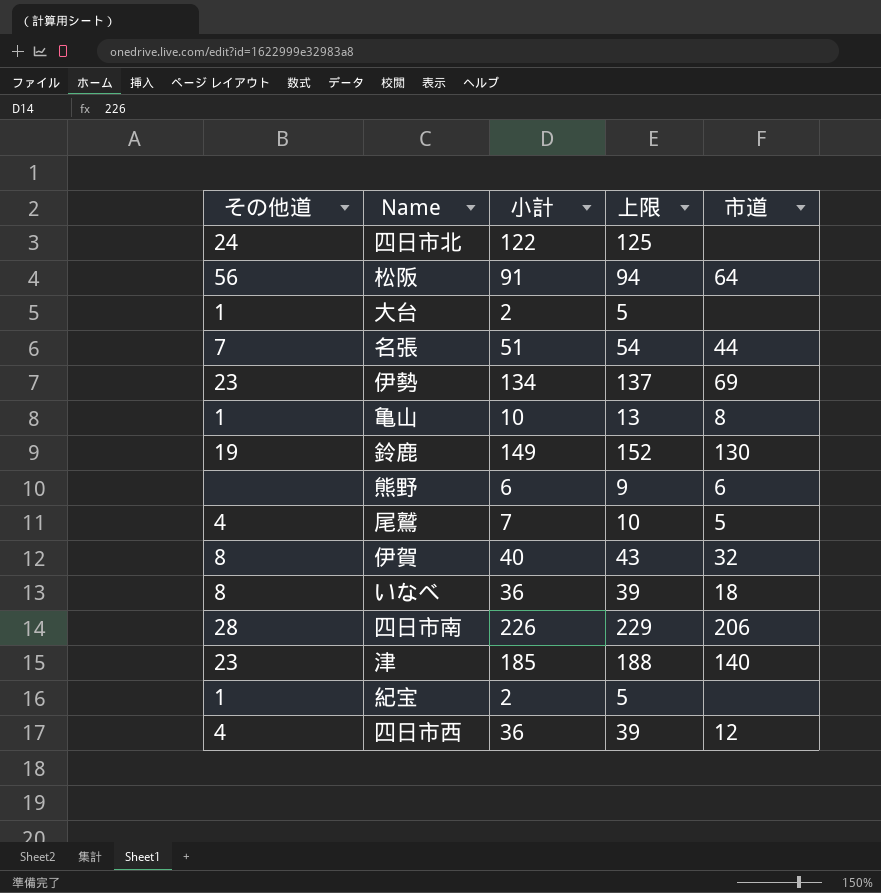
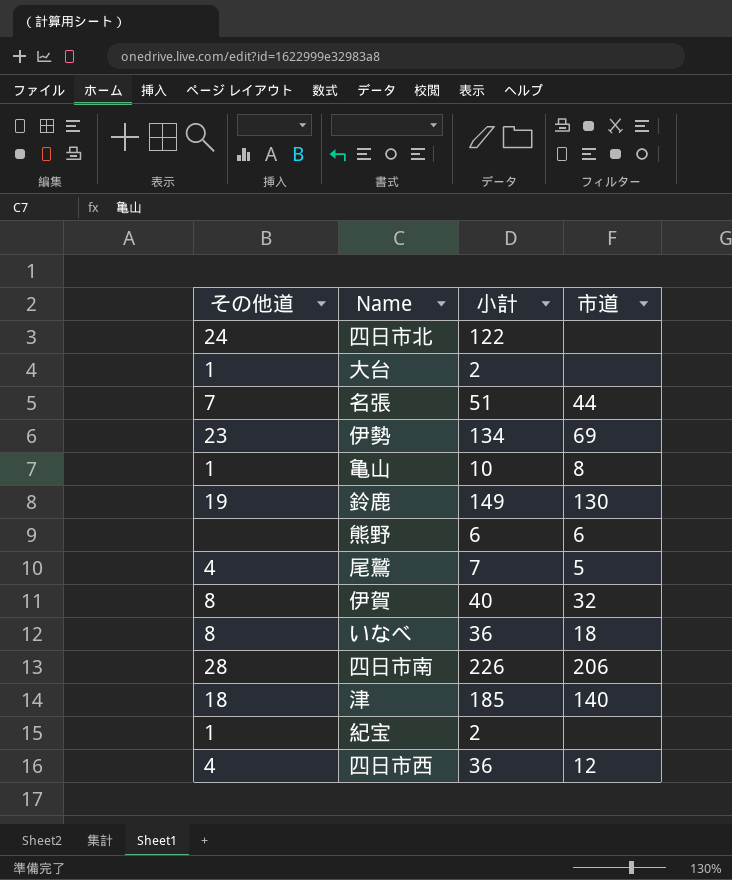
column 上限 | formula: [小計] + 3 -> none
row 松阪: 56 | 91 | 94 | 64 -> none
津 | その他道: 23 -> 18

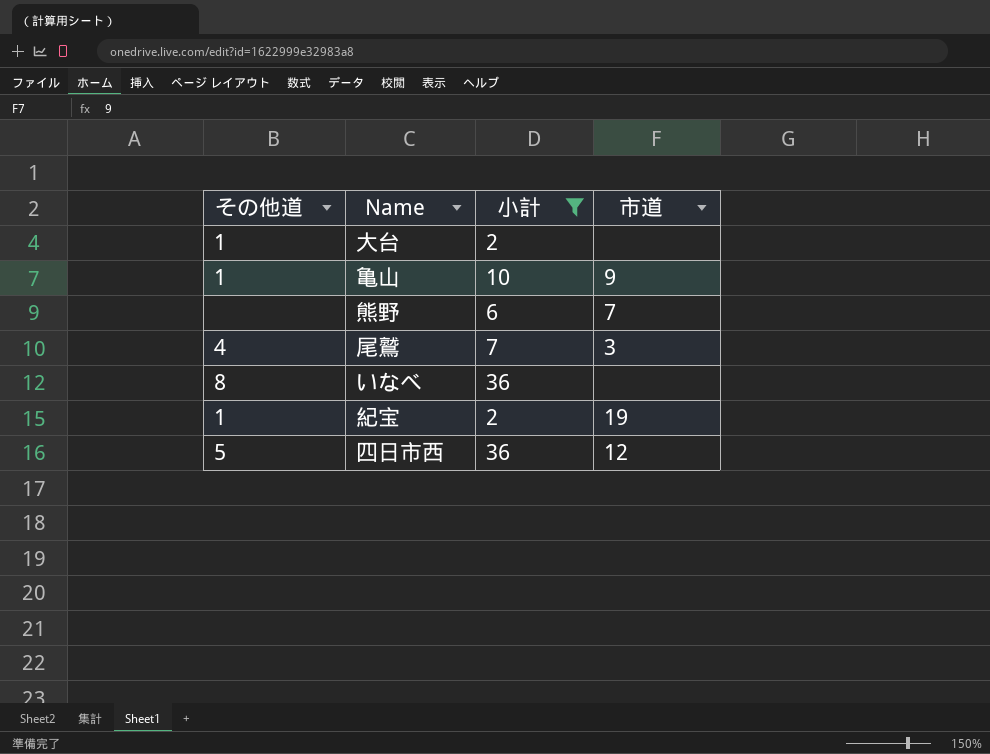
filter: none -> 小計 <= 36
亀山 | 市道: 8 -> 9
熊野 | 市道: 6 -> 7
尾鷲 | 市道: 5 -> 3
いなべ | 市道: 18 -> none
紀宝 | 市道: none -> 19
四日市西 | その他道: 4 -> 5

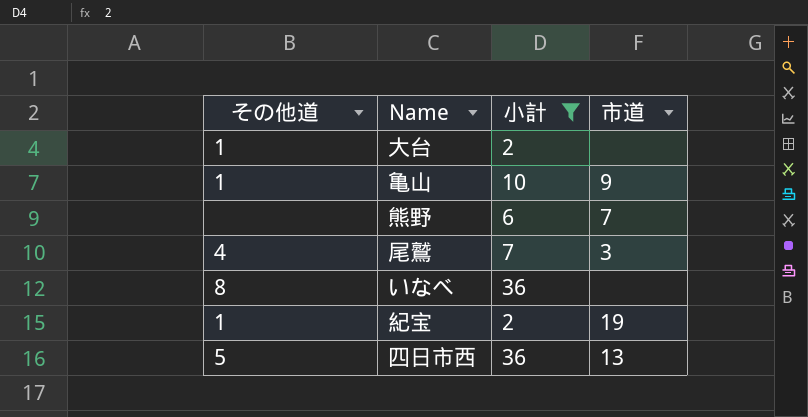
四日市西 | 市道: 12 -> 13

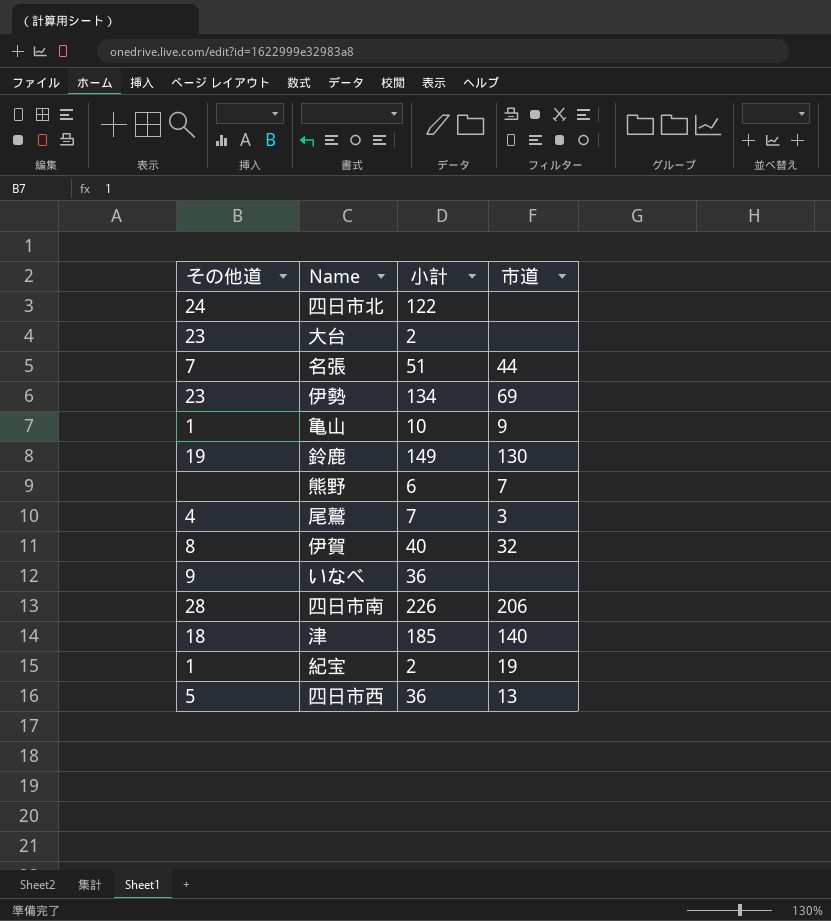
filter: 小計 <= 36 -> none
大台 | その他道: 1 -> 23
いなべ | その他道: 8 -> 9

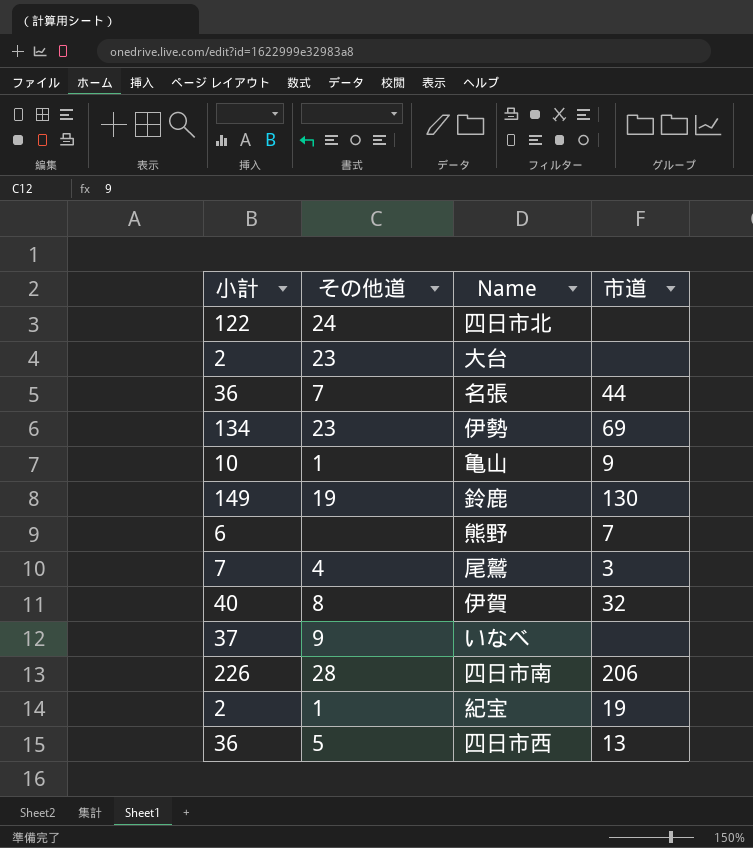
column 小計 | position: 3 -> 1
row 津: 18 | 185 | 140 -> none
名張 | 小計: 51 -> 36
いなべ | 小計: 36 -> 37

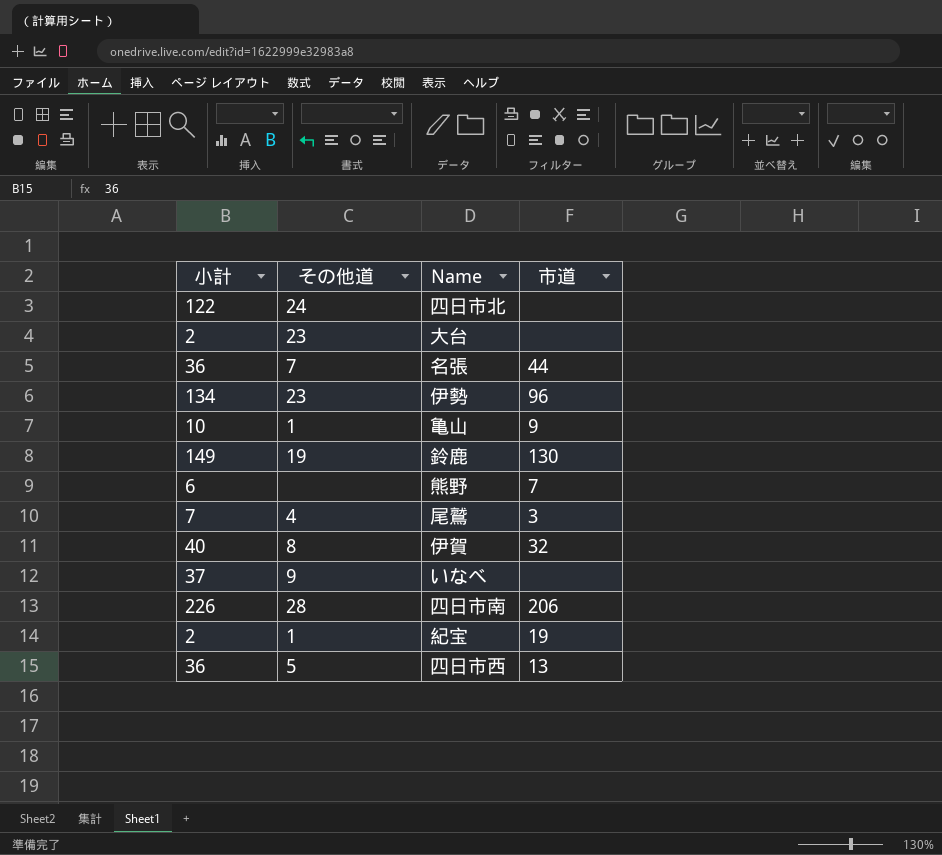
伊勢 | 市道: 69 -> 96

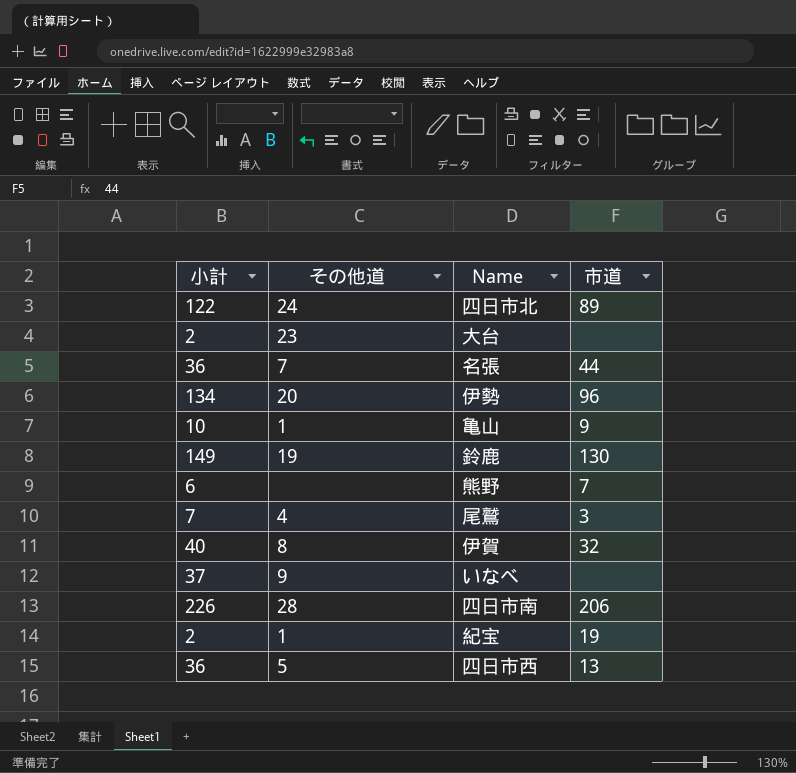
四日市北 | 市道: none -> 89
伊勢 | その他道: 23 -> 20

